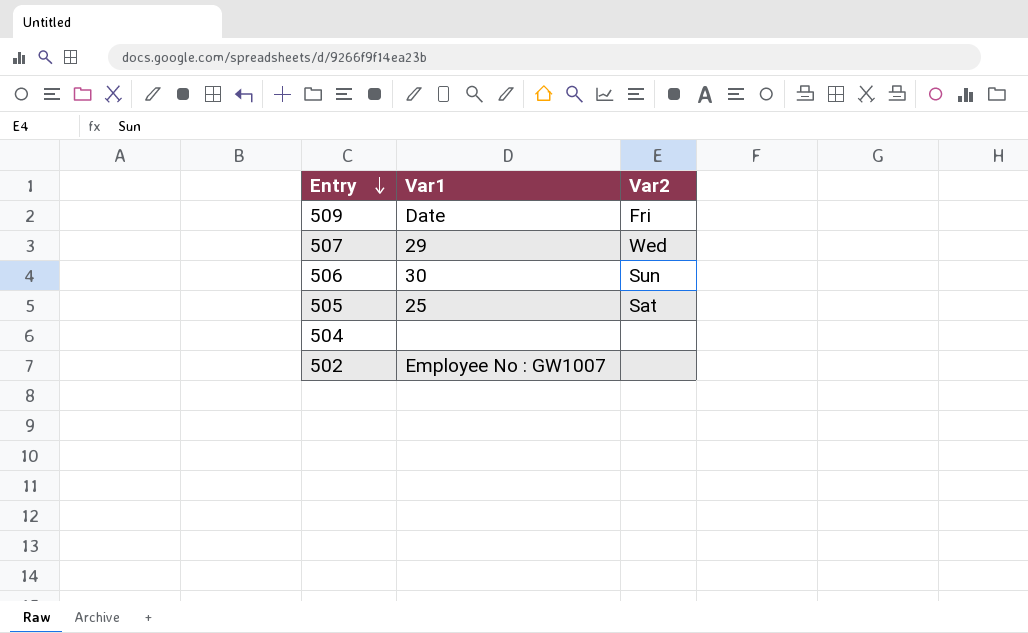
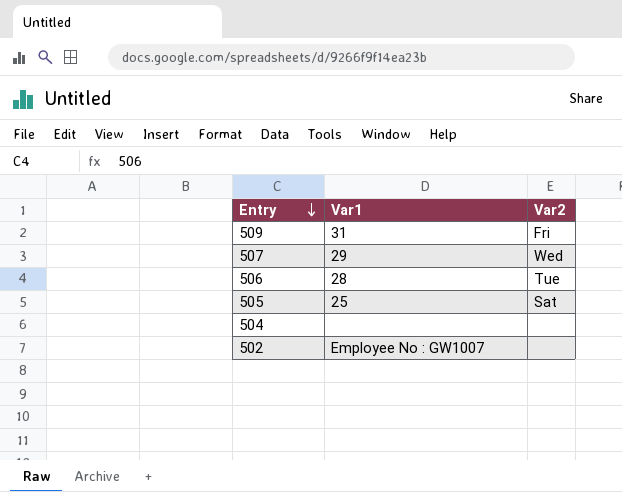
509 | Var1: Date -> 31
506 | Var1: 30 -> 28
506 | Var2: Sun -> Tue

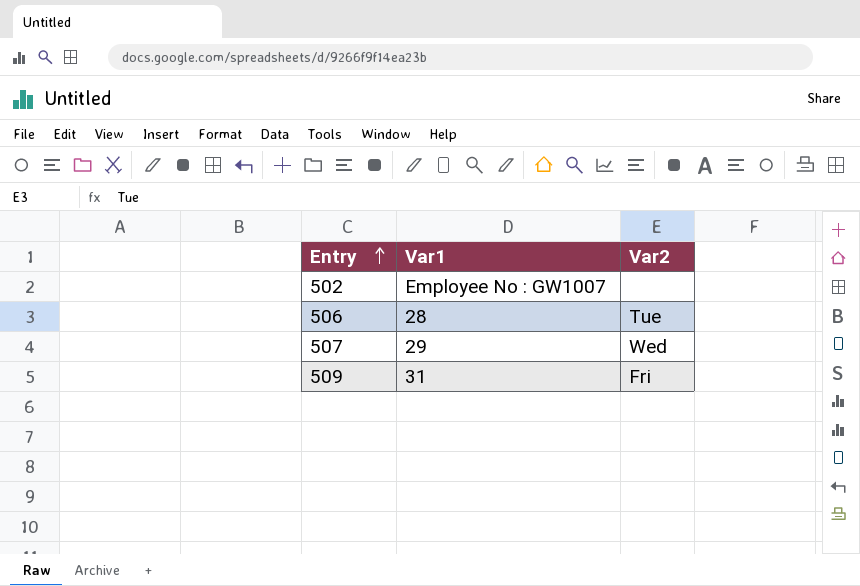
row order: Entry descending -> Entry ascending
row 505: 25 | Sat -> none
row 504: none | none -> none

